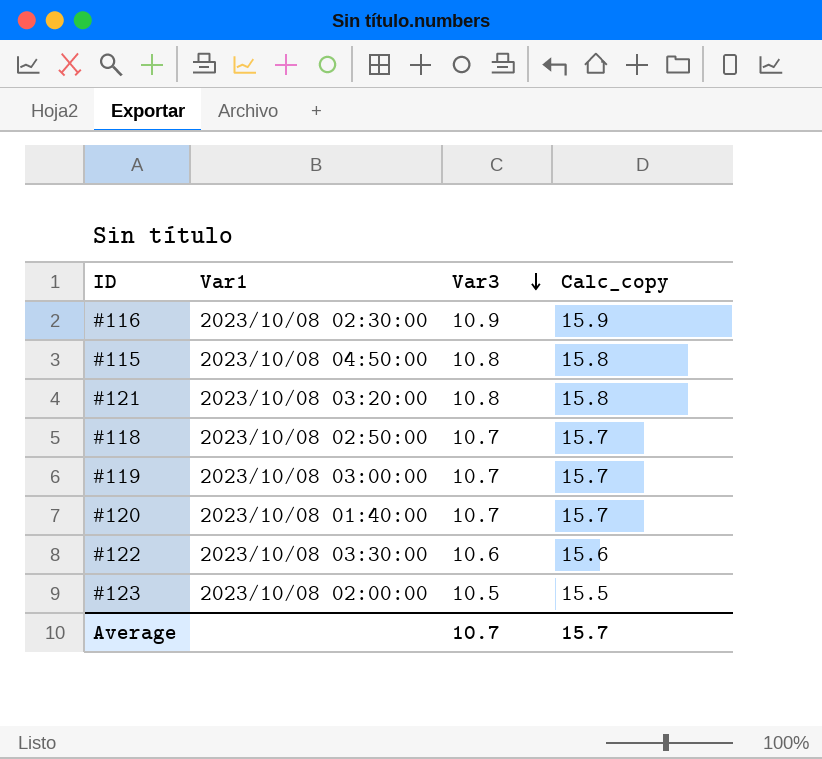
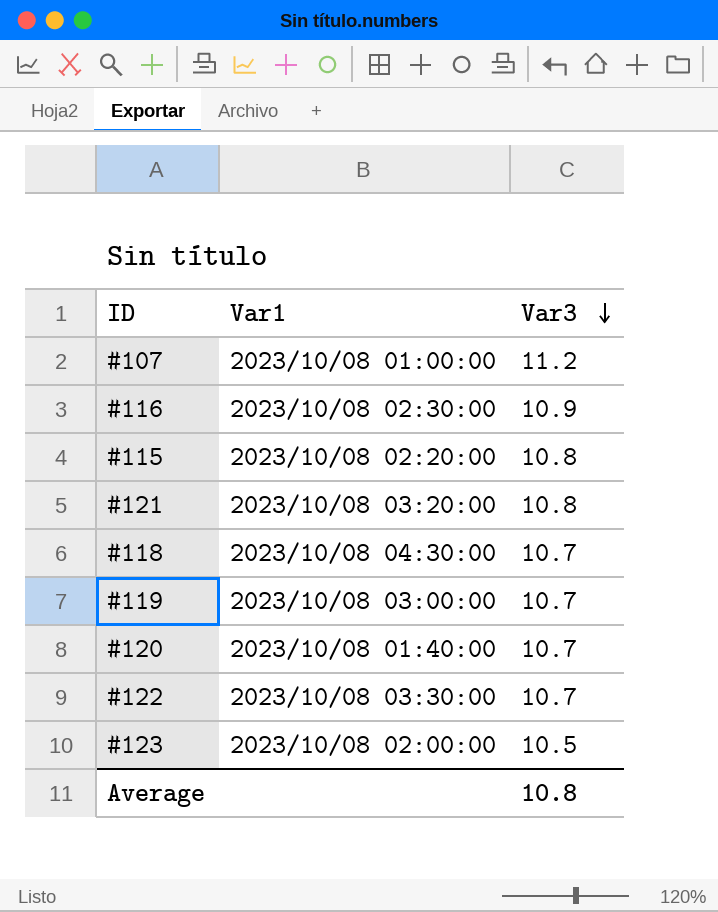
column Calc_copy | formula: [Var3] + 5 -> none
row #107: none -> 2023/10/08 01:00:00 | 11.2
#115 | Var1: 2023/10/08 04:50:00 -> 2023/10/08 02:20:00
#118 | Var1: 2023/10/08 02:50:00 -> 2023/10/08 04:30:00
#122 | Var3: 10.6 -> 10.7
Average | Var3: 10.7 -> 10.8

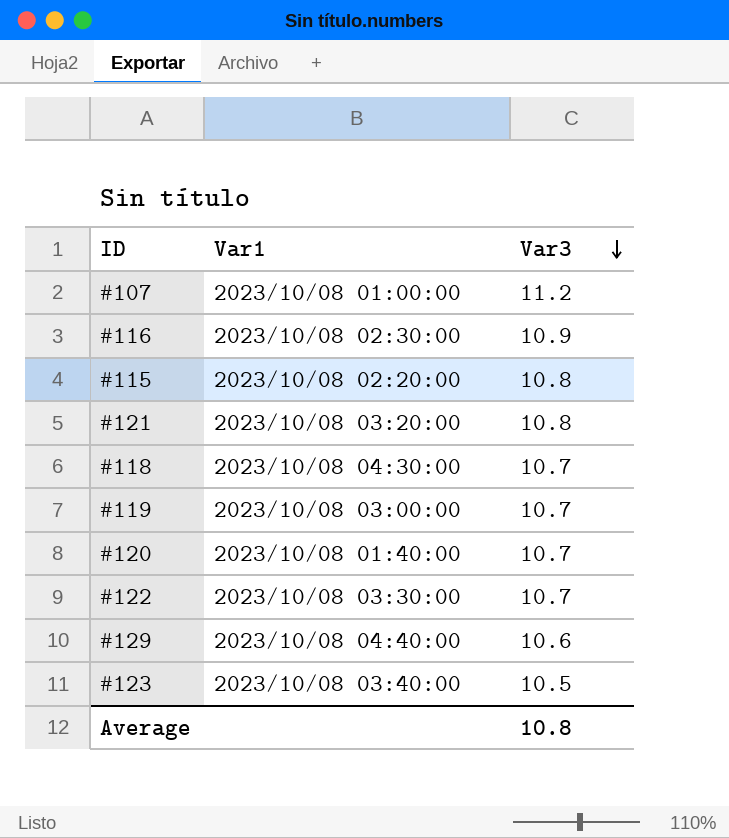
row #129: none -> 2023/10/08 04:40:00 | 10.6
#123 | Var1: 2023/10/08 02:00:00 -> 2023/10/08 03:40:00

